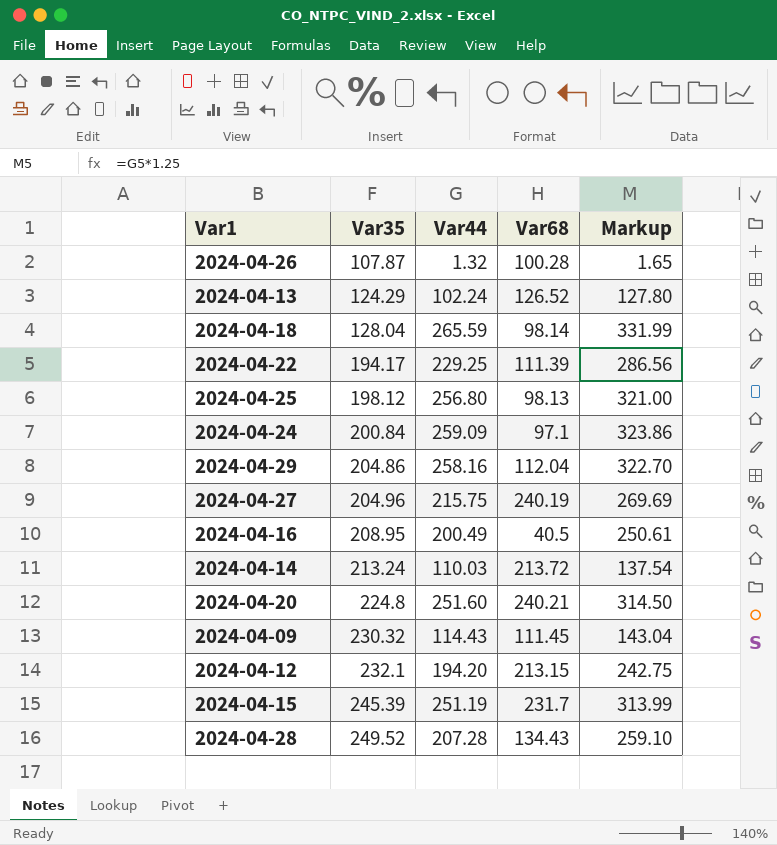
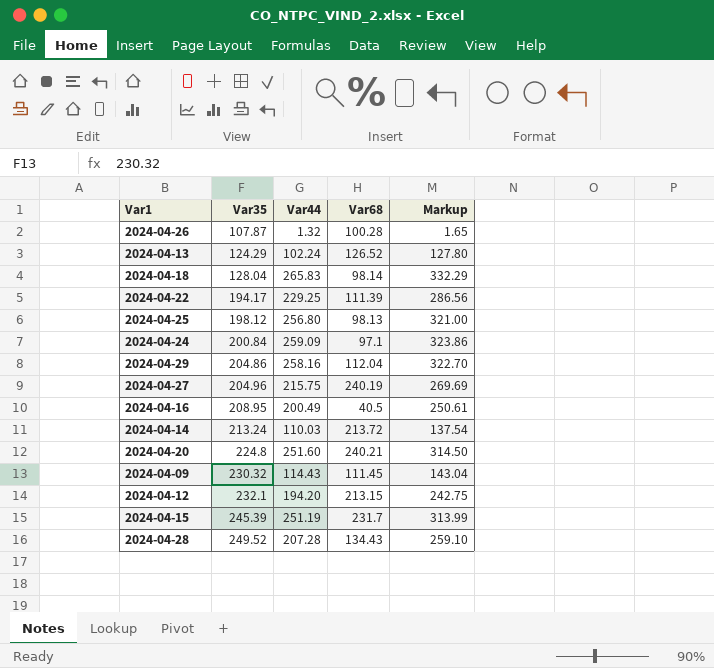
2024-04-18 | Var44: 265.59 -> 265.83
2024-04-18 | Markup: 331.99 -> 332.29

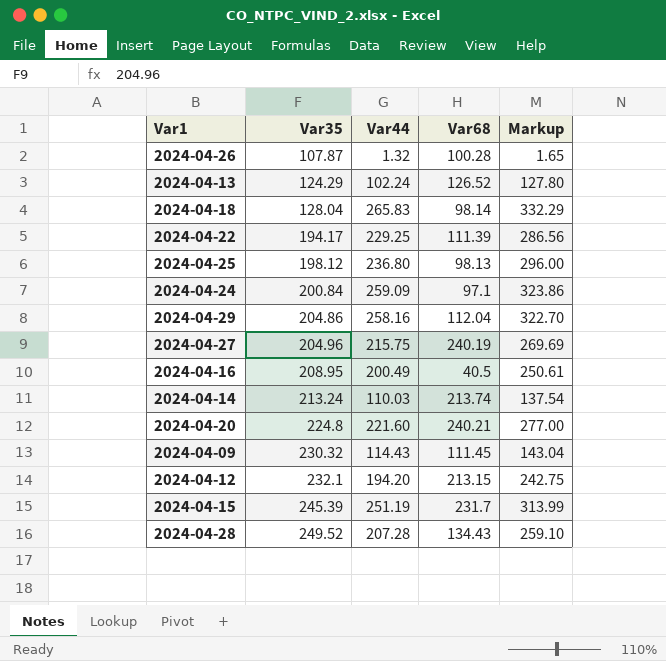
2024-04-25 | Var44: 256.80 -> 236.80
2024-04-25 | Markup: 321.00 -> 296.00
2024-04-14 | Var68: 213.72 -> 213.74
2024-04-20 | Var44: 251.60 -> 221.60
2024-04-20 | Markup: 314.50 -> 277.00

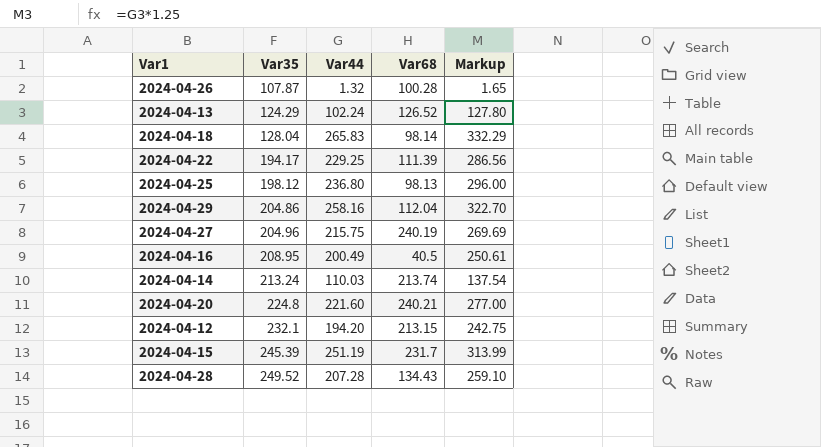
row 2024-04-24: 200.84 | 259.09 | 97.1 | 323.86 -> none
row 2024-04-09: 230.32 | 114.43 | 111.45 | 143.04 -> none

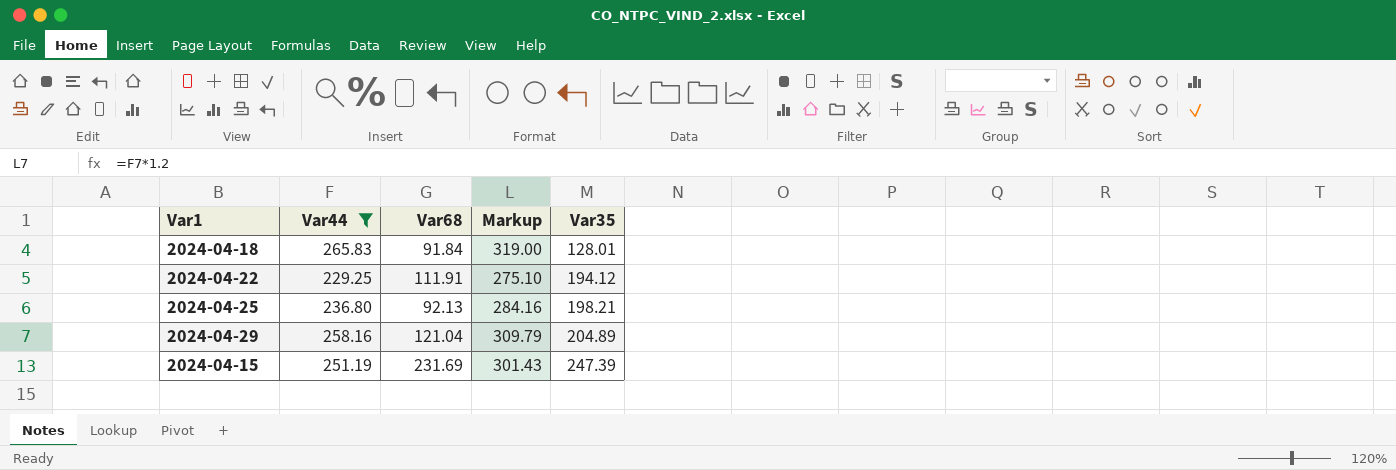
filter: none -> Var44 >= 229.25
column Markup | formula: [Var44] * 1.25 -> [Var44] * 1.2
column Var35 | position: 2 -> 5
2024-04-18 | Var68: 98.14 -> 91.84
2024-04-18 | Var35: 128.04 -> 128.01
2024-04-22 | Var68: 111.39 -> 111.91
2024-04-22 | Var35: 194.17 -> 194.12
2024-04-25 | Var68: 98.13 -> 92.13
2024-04-25 | Var35: 198.12 -> 198.21
2024-04-29 | Var68: 112.04 -> 121.04
2024-04-29 | Var35: 204.86 -> 204.89
2024-04-15 | Var68: 231.7 -> 231.69
2024-04-15 | Var35: 245.39 -> 247.39

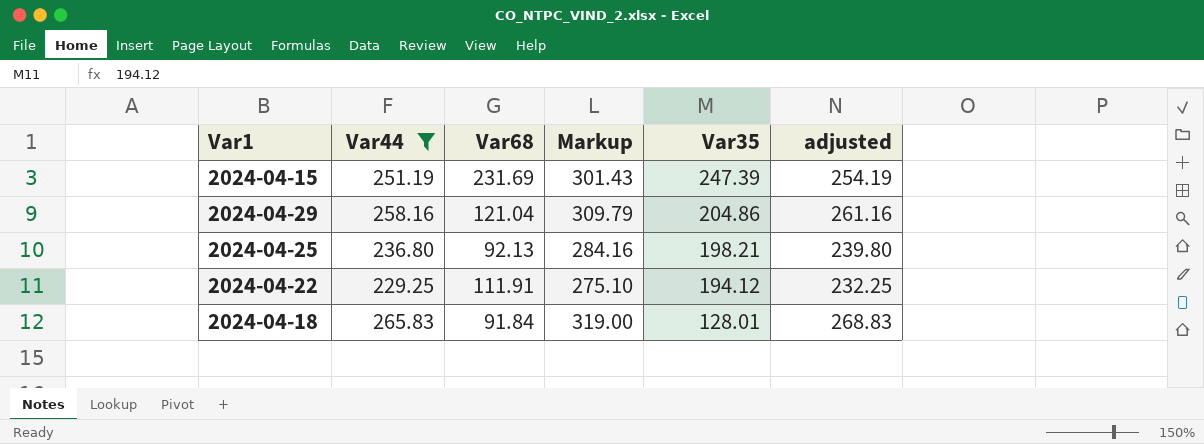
row order: Var35 ascending -> Var35 descending
column adjusted | formula: none -> [Var44] + 3
2024-04-29 | Var35: 204.89 -> 204.86

